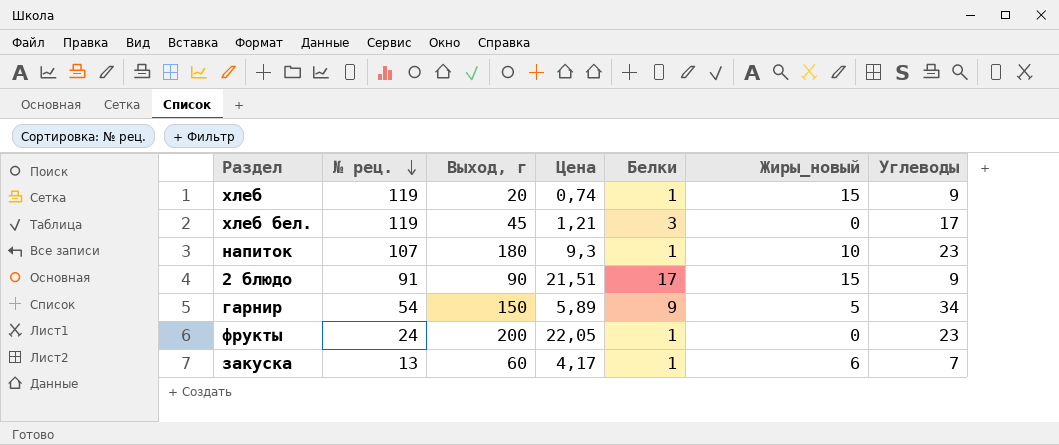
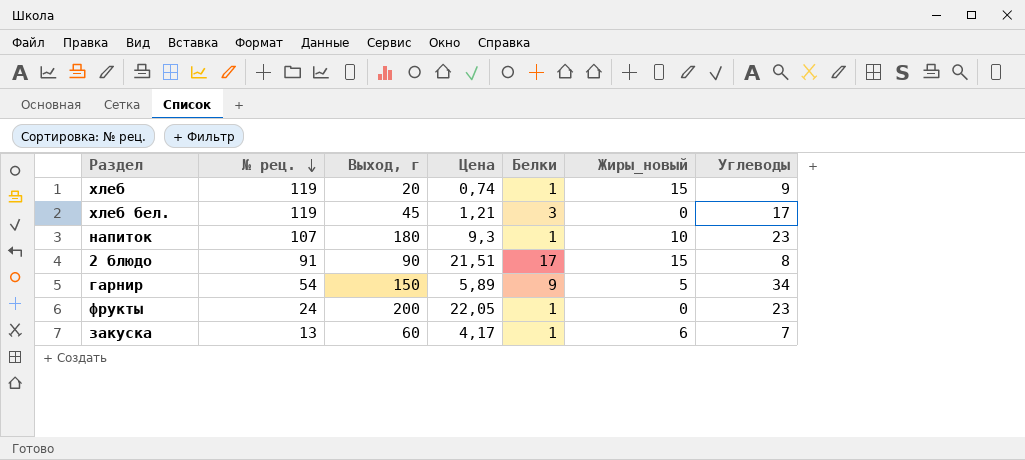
2 блюдо | Углеводы: 9 -> 8

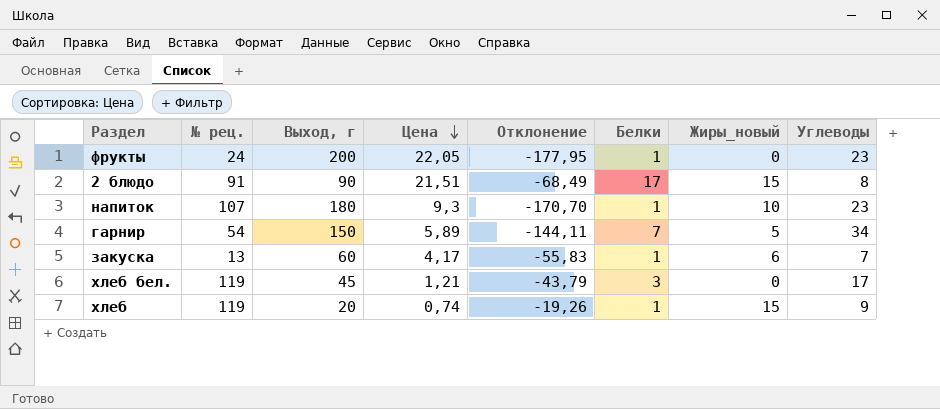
row order: № рец. descending -> Цена descending
column Отклонение | formula: none -> [Цена] - [Выход, г]
гарнир | Белки: 9 -> 7

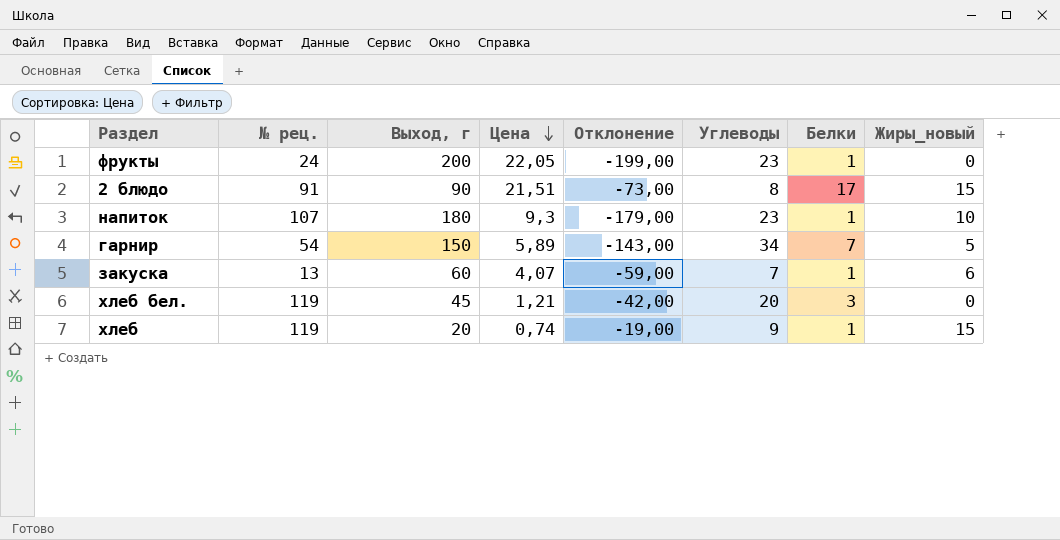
column Отклонение | formula: [Цена] - [Выход, г] -> [Белки] - [Выход, г]
column Углеводы | position: 8 -> 6
закуска | Цена: 4,17 -> 4,07
хлеб бел. | Углеводы: 17 -> 20

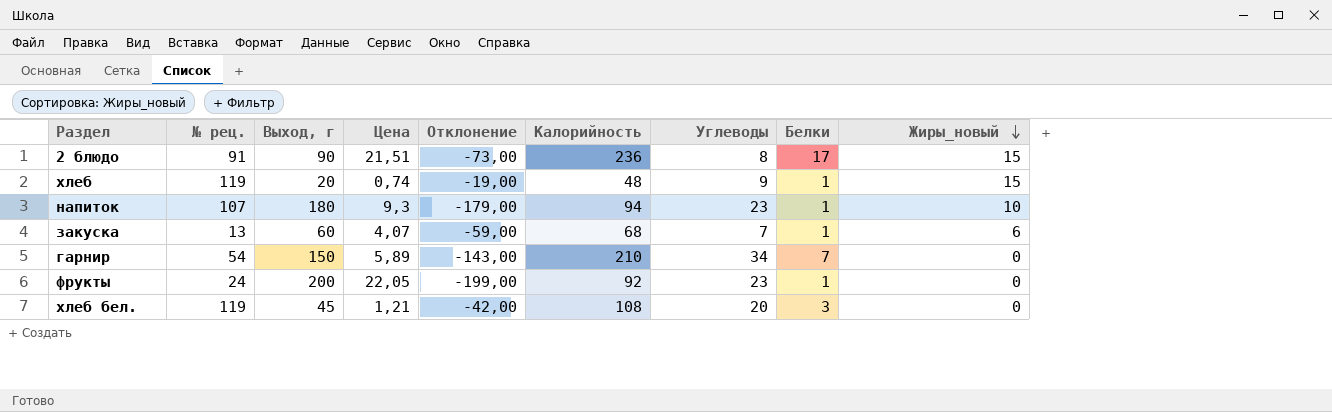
row order: Цена descending -> Жиры_новый descending
column Калорийность | position: none -> 6
гарнир | Жиры_новый: 5 -> 0

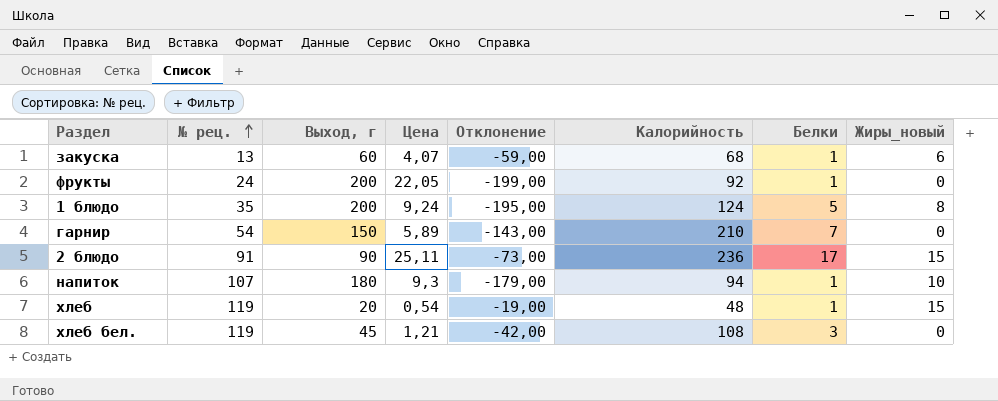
row order: Жиры_новый descending -> № рец. ascending
column Углеводы | position: 7 -> none
row 1 блюдо: none -> 35 | 200 | 9,24 | -195,00 | 124 | 5 | 8
2 блюдо | Цена: 21,51 -> 25,11
хлеб | Цена: 0,74 -> 0,54

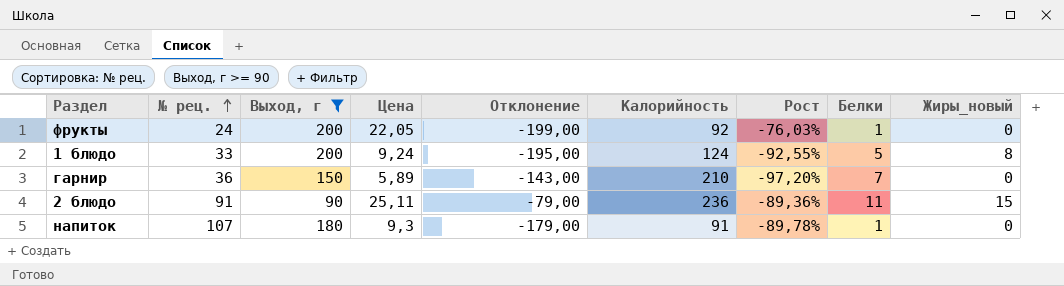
filter: none -> Выход, г >= 90
column Рост | formula: none -> ([Цена] - [Калорийность]) / [Калорийность]
1 блюдо | № рец.: 35 -> 33
гарнир | № рец.: 54 -> 36
2 блюдо | Отклонение: -73,00 -> -79,00
2 блюдо | Белки: 17 -> 11
напиток | Калорийность: 94 -> 91
напиток | Жиры_новый: 10 -> 0

